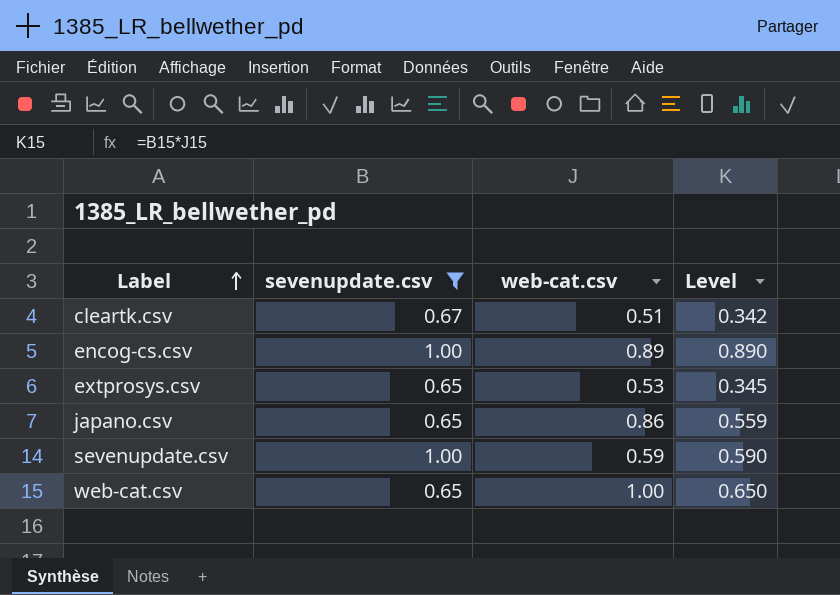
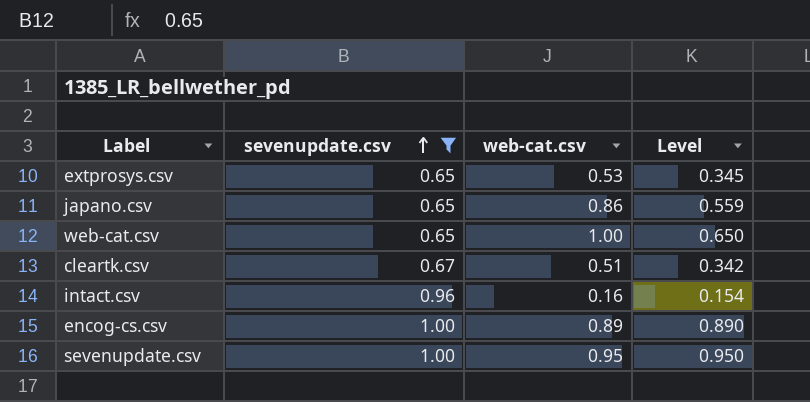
row order: Label ascending -> sevenupdate.csv ascending
row intact.csv: none -> 0.96 | 0.16 | 0.154
sevenupdate.csv | web-cat.csv: 0.59 -> 0.95
sevenupdate.csv | Level: 0.590 -> 0.950

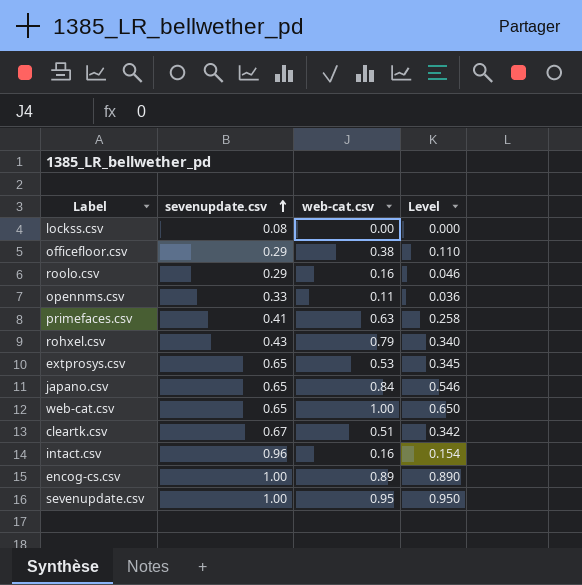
filter: sevenupdate.csv >= 0.65 -> none
japano.csv | web-cat.csv: 0.86 -> 0.84
japano.csv | Level: 0.559 -> 0.546

